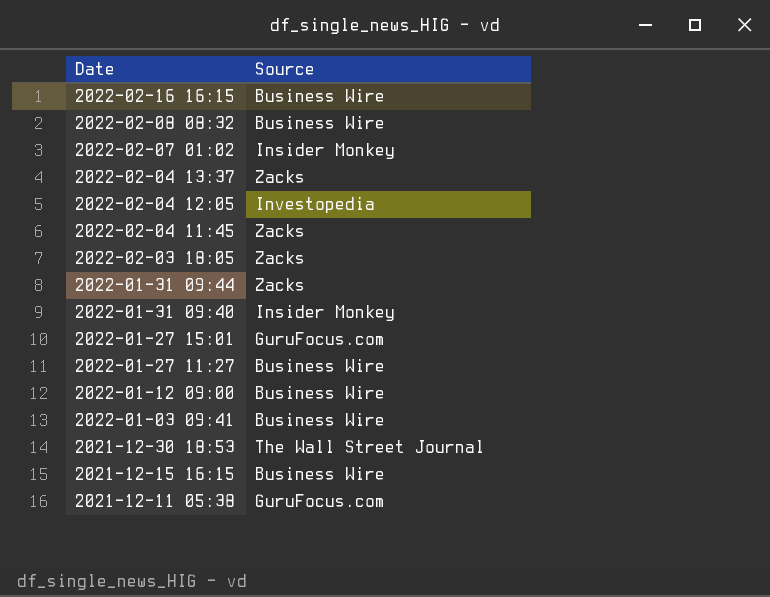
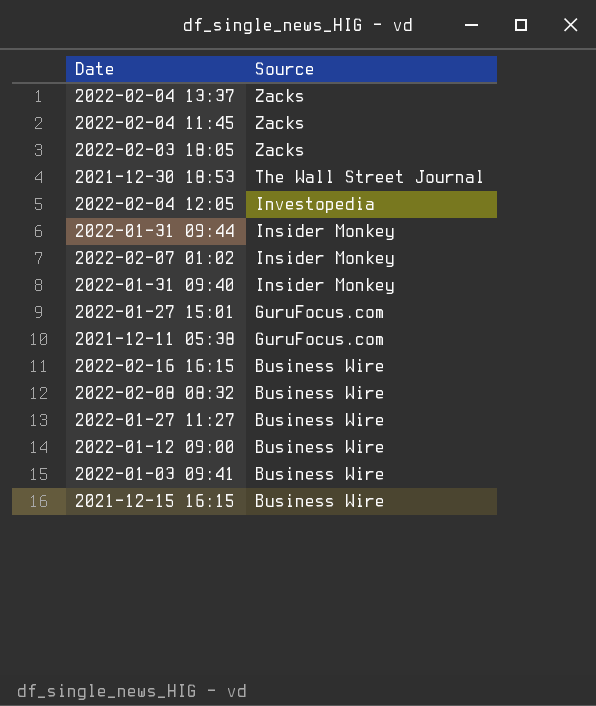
row order: Date descending -> Source descending
2022-01-31 09:44 | Source: Zacks -> Insider Monkey

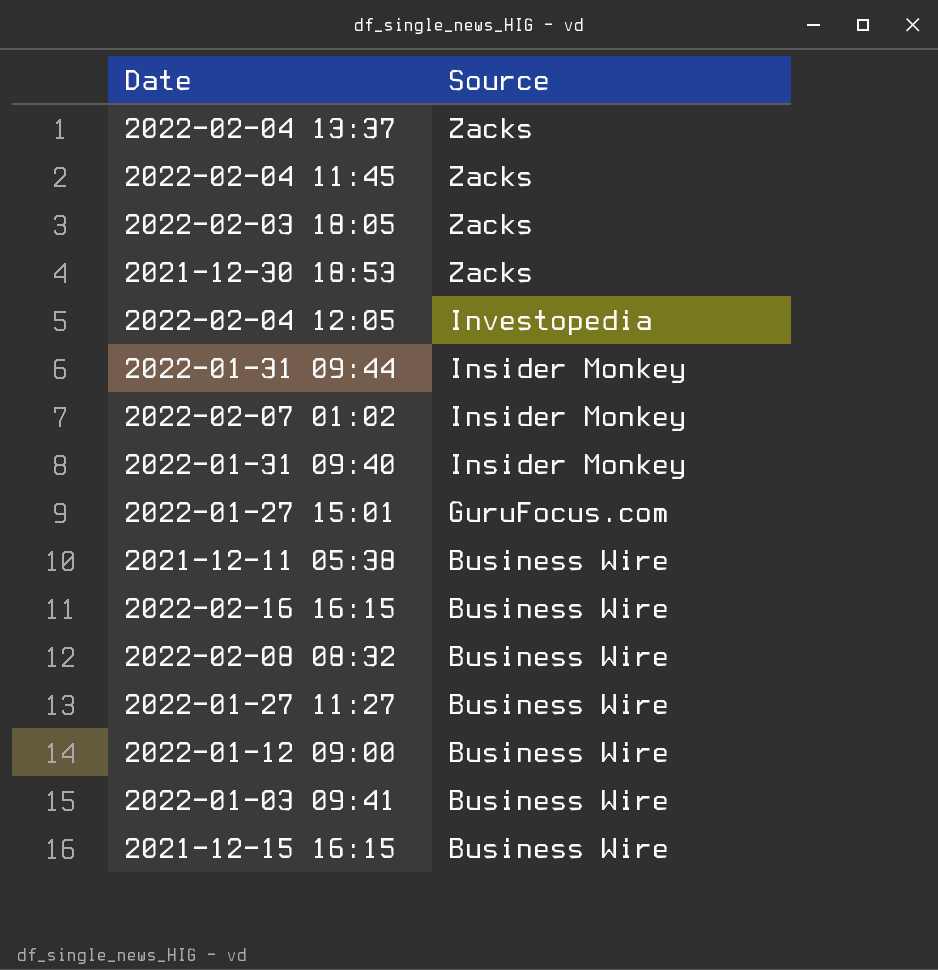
2021-12-30 18:53 | Source: The Wall Street Journal -> Zacks
2021-12-11 05:38 | Source: GuruFocus.com -> Business Wire

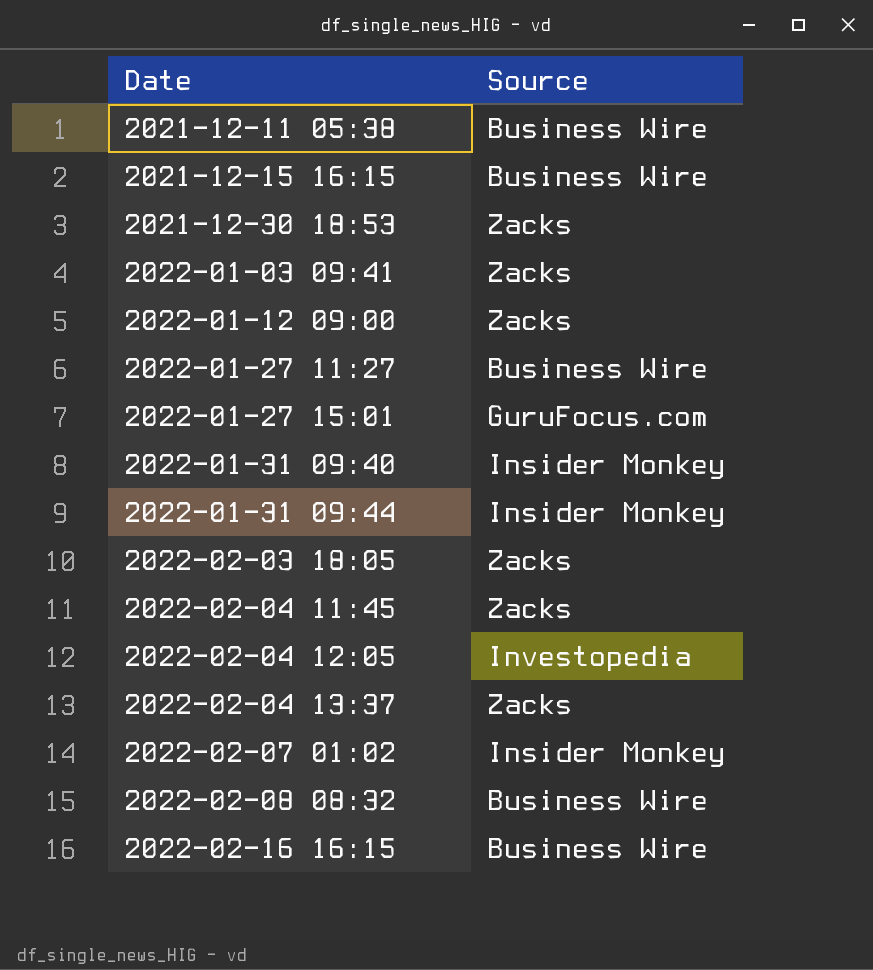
row order: Source descending -> Date ascending
2022-01-03 09:41 | Source: Business Wire -> Zacks
2022-01-12 09:00 | Source: Business Wire -> Zacks

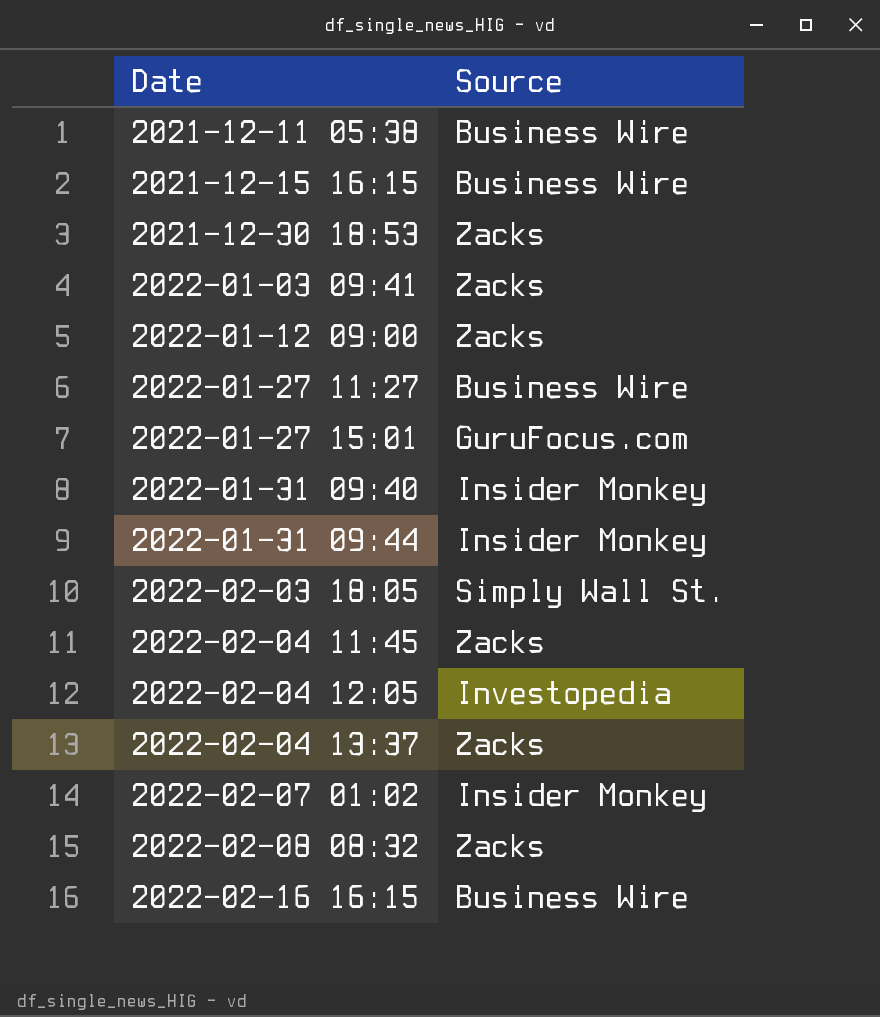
2022-02-03 18:05 | Source: Zacks -> Simply Wall St.
2022-02-08 08:32 | Source: Business Wire -> Zacks

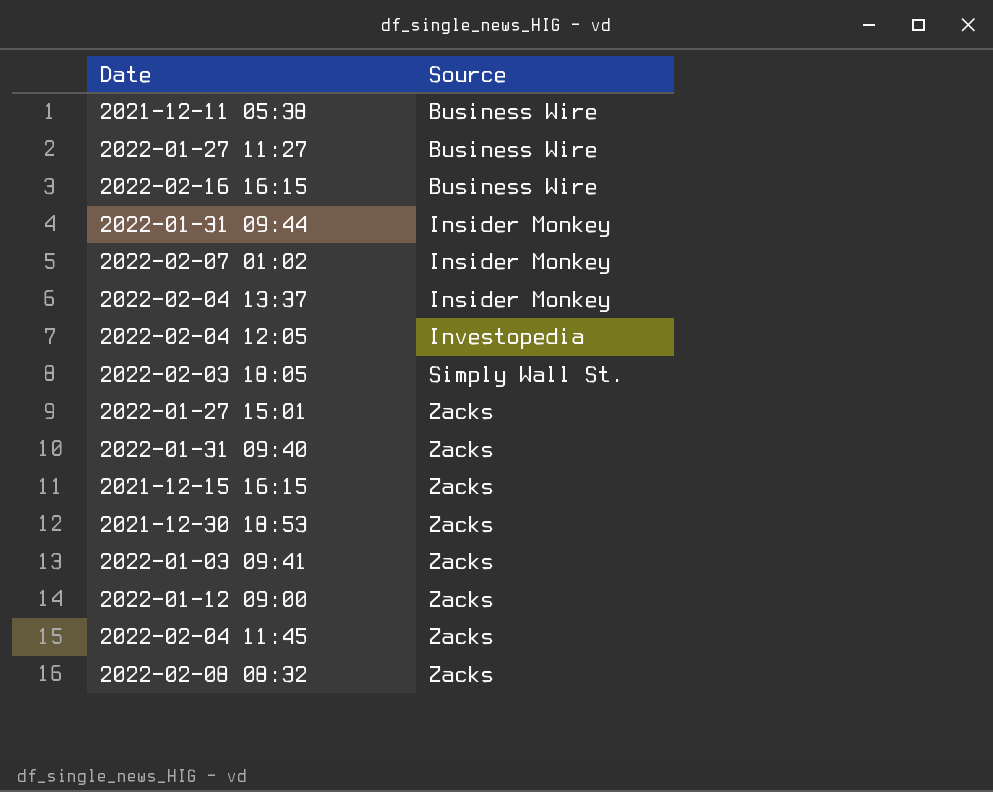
row order: Date ascending -> Source ascending
2022-02-04 13:37 | Source: Zacks -> Insider Monkey
2022-01-27 15:01 | Source: GuruFocus.com -> Zacks
2022-01-31 09:40 | Source: Insider Monkey -> Zacks
2021-12-15 16:15 | Source: Business Wire -> Zacks

